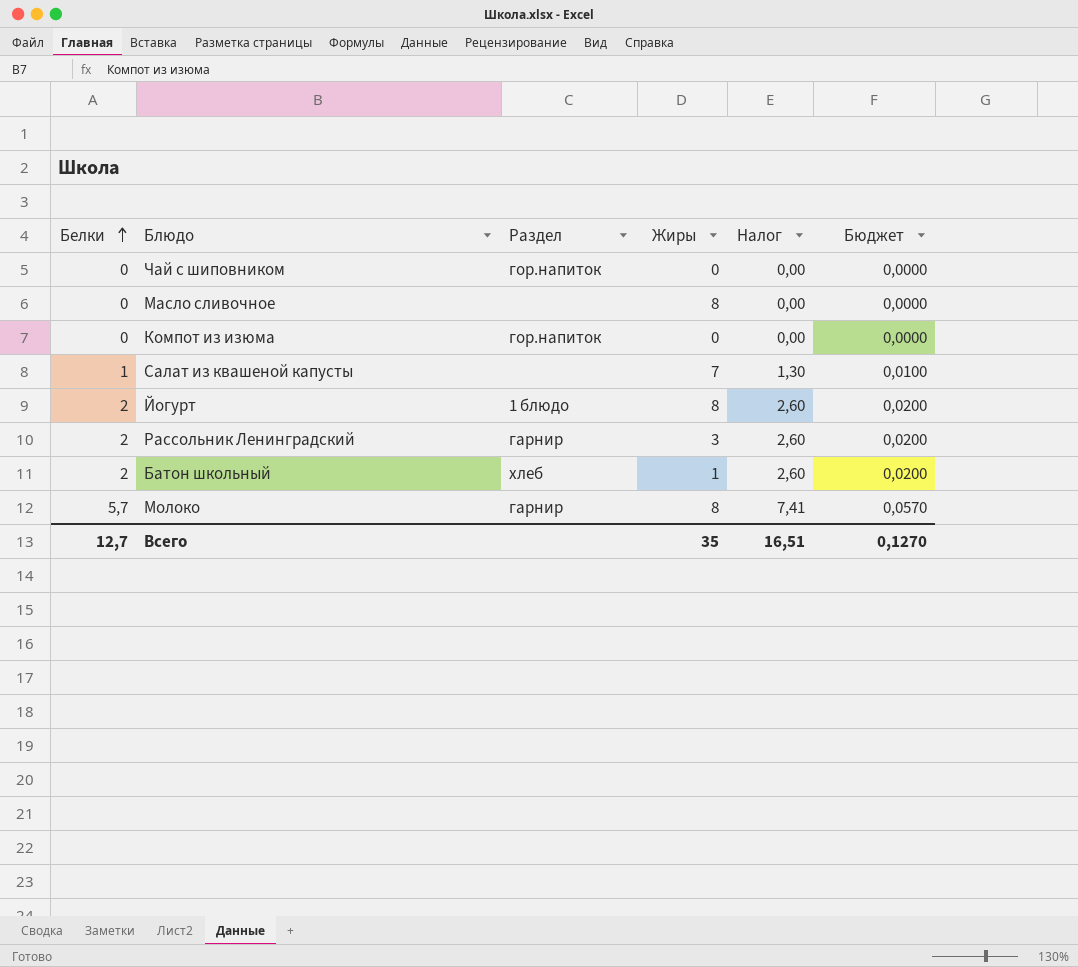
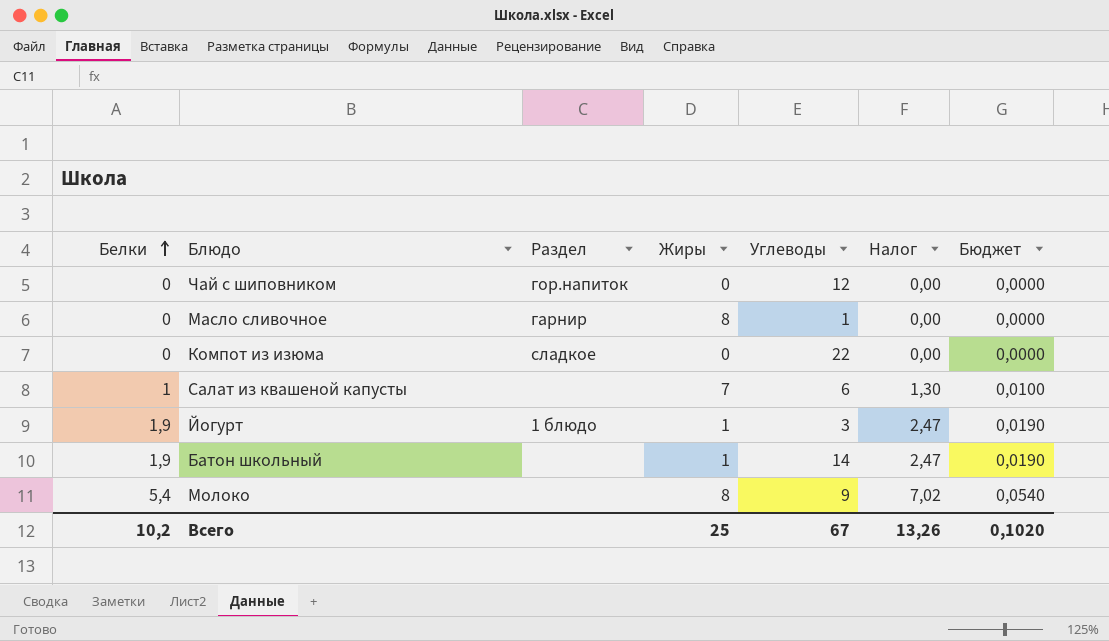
column Углеводы | position: none -> 5
row Рассольник Ленинградский: 2 | гарнир | 3 | 2,60 | 0,0200 -> none
Масло сливочное | Раздел: none -> гарнир
Компот из изюма | Раздел: гор.напиток -> сладкое
Йогурт | Белки: 2 -> 1,9
Йогурт | Жиры: 8 -> 1
Йогурт | Налог: 2,60 -> 2,47
Йогурт | Бюджет: 0,0200 -> 0,0190
Батон школьный | Белки: 2 -> 1,9
Батон школьный | Раздел: хлеб -> none
Батон школьный | Налог: 2,60 -> 2,47
Батон школьный | Бюджет: 0,0200 -> 0,0190
Молоко | Белки: 5,7 -> 5,4
Молоко | Раздел: гарнир -> none
Молоко | Налог: 7,41 -> 7,02
Молоко | Бюджет: 0,0570 -> 0,0540
Всего | Белки: 12,7 -> 10,2
Всего | Жиры: 35 -> 25
Всего | Налог: 16,51 -> 13,26
Всего | Бюджет: 0,1270 -> 0,1020

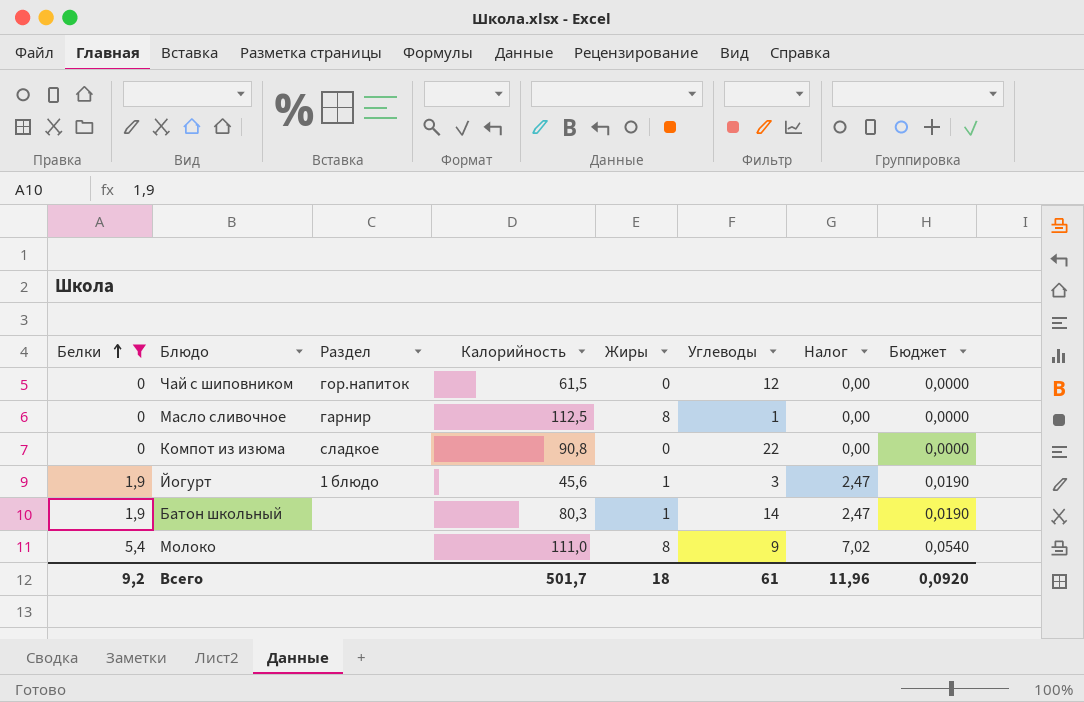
filter: none -> Белки != 1
column Калорийность | position: none -> 4
Всего | Белки: 10,2 -> 9,2
Всего | Жиры: 25 -> 18
Всего | Углеводы: 67 -> 61
Всего | Налог: 13,26 -> 11,96
Всего | Бюджет: 0,1020 -> 0,0920

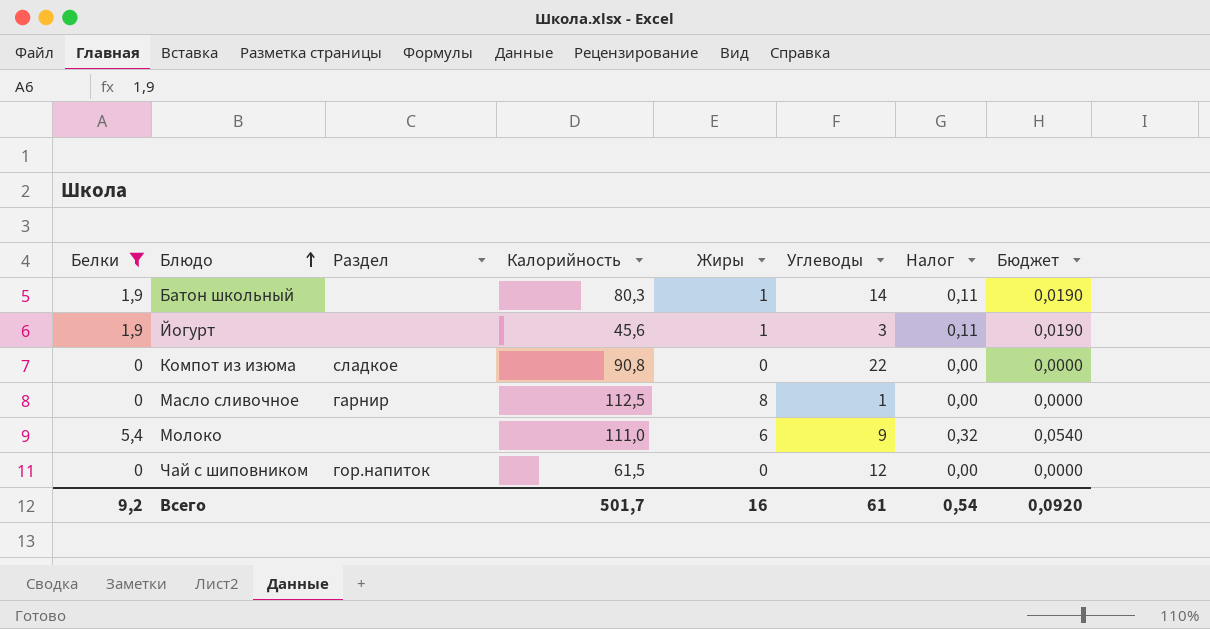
row order: Белки ascending -> Блюдо ascending
column Налог | formula: [Белки] * 1,3 -> [Белки] * 0,06
Йогурт | Раздел: 1 блюдо -> none
Молоко | Жиры: 8 -> 6
Всего | Жиры: 18 -> 16
Всего | Налог: 11,96 -> 0,54

